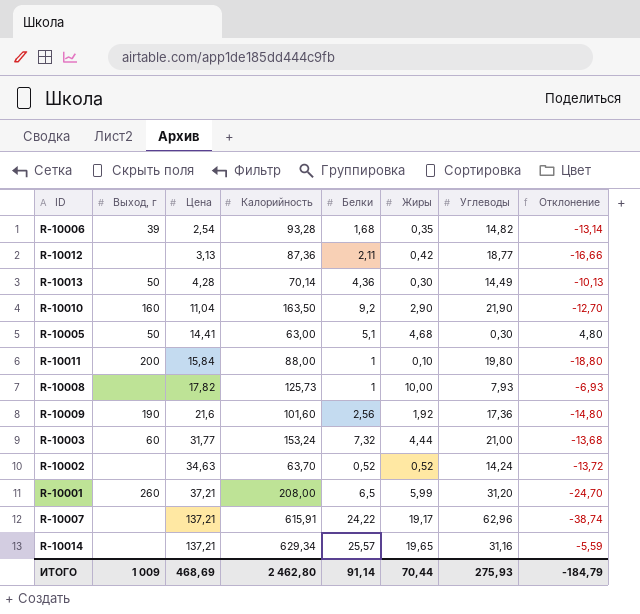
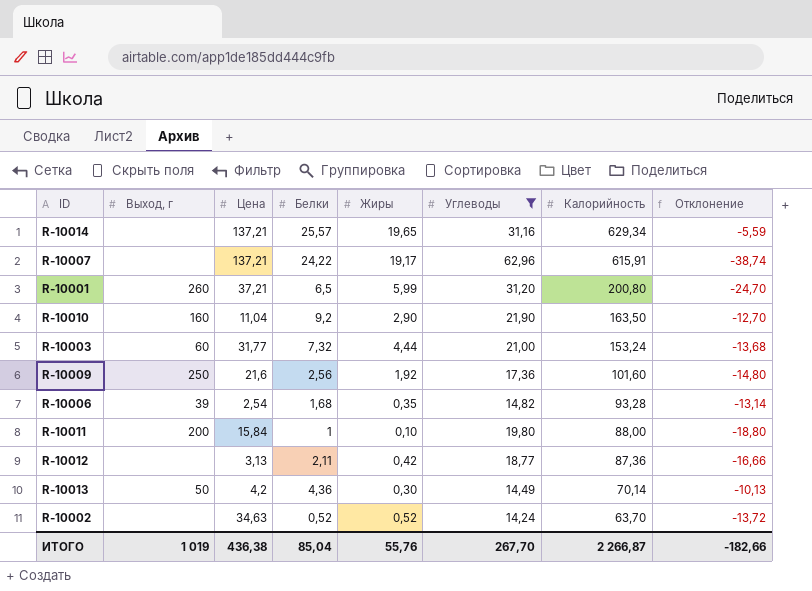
filter: none -> Углеводы >= 14,24
row order: Цена ascending -> Калорийность descending
column Калорийность | position: 4 -> 7
R-10001 | Калорийность: 208,00 -> 200,80
R-10009 | Выход, г: 190 -> 250
R-10013 | Цена: 4,28 -> 4,2
ИТОГО | Выход, г: 1 009 -> 1 019
ИТОГО | Цена: 468,69 -> 436,38
ИТОГО | Белки: 91,14 -> 85,04
ИТОГО | Жиры: 70,44 -> 55,76
ИТОГО | Углеводы: 275,93 -> 267,70
ИТОГО | Калорийность: 2 462,80 -> 2 266,87
ИТОГО | Отклонение: -184,79 -> -182,66

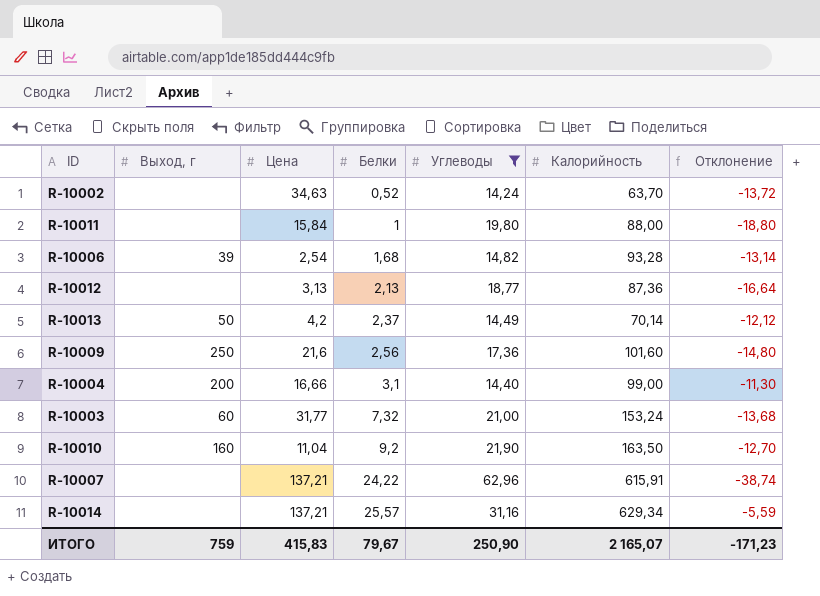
row order: Калорийность descending -> Белки ascending
column Жиры | position: 5 -> none
row R-10001: 260 | 37,21 | 6,5 | 5,99 | 31,20 | 200,80 | -24,70 -> none
R-10011 | Выход, г: 200 -> none
R-10012 | Белки: 2,11 -> 2,13
R-10012 | Отклонение: -16,66 -> -16,64
R-10013 | Белки: 4,36 -> 2,37
R-10013 | Отклонение: -10,13 -> -12,12
row R-10004: none -> 200 | 16,66 | 3,1 | 14,40 | 99,00 | -11,30
ИТОГО | Выход, г: 1 019 -> 759
ИТОГО | Цена: 436,38 -> 415,83
ИТОГО | Белки: 85,04 -> 79,67
ИТОГО | Углеводы: 267,70 -> 250,90
ИТОГО | Калорийность: 2 266,87 -> 2 165,07
ИТОГО | Отклонение: -182,66 -> -171,23

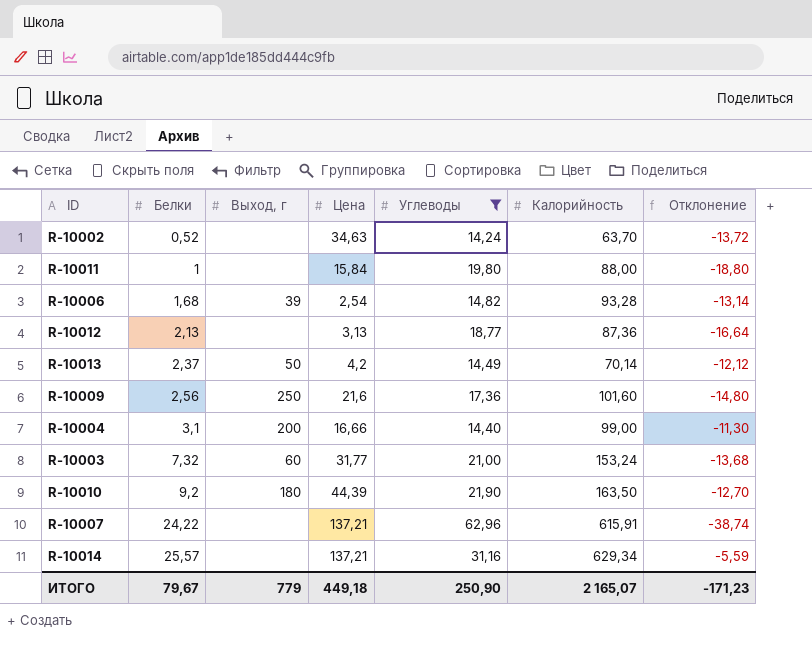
column Белки | position: 4 -> 2
R-10010 | Выход, г: 160 -> 180
R-10010 | Цена: 11,04 -> 44,39
ИТОГО | Выход, г: 759 -> 779
ИТОГО | Цена: 415,83 -> 449,18

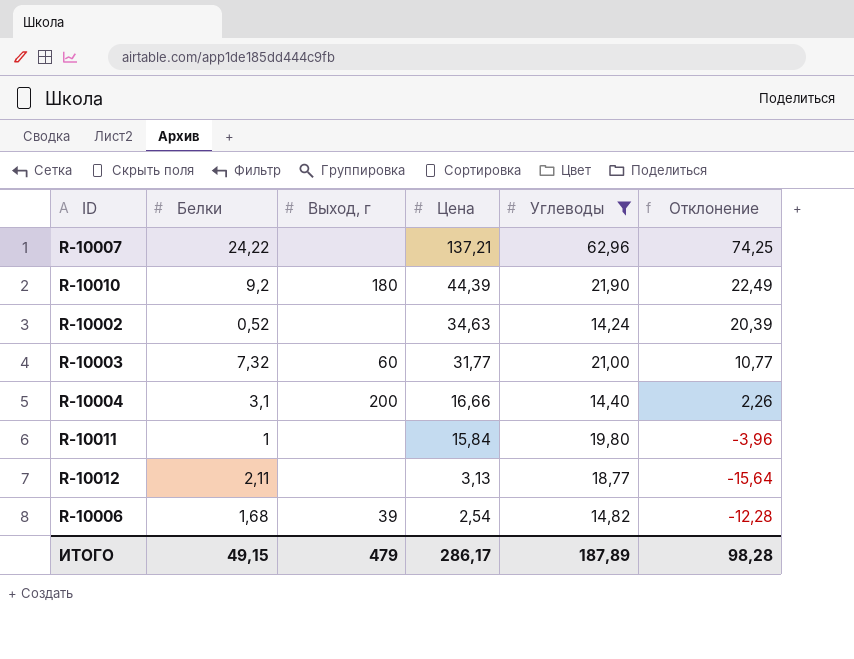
row order: Белки ascending -> Цена descending
column Калорийность | position: 6 -> none
column Отклонение | formula: [Белки] - [Углеводы] -> [Цена] - [Углеводы]
row R-10013: 2,37 | 50 | 4,2 | 14,49 | 70,14 | -12,12 -> none
row R-10009: 2,56 | 250 | 21,6 | 17,36 | 101,60 | -14,80 -> none
row R-10014: 25,57 | none | 137,21 | 31,16 | 629,34 | -5,59 -> none
R-10012 | Белки: 2,13 -> 2,11
ИТОГО | Белки: 79,67 -> 49,15
ИТОГО | Выход, г: 779 -> 479
ИТОГО | Цена: 449,18 -> 286,17
ИТОГО | Углеводы: 250,90 -> 187,89
ИТОГО | Отклонение: -171,23 -> 98,28

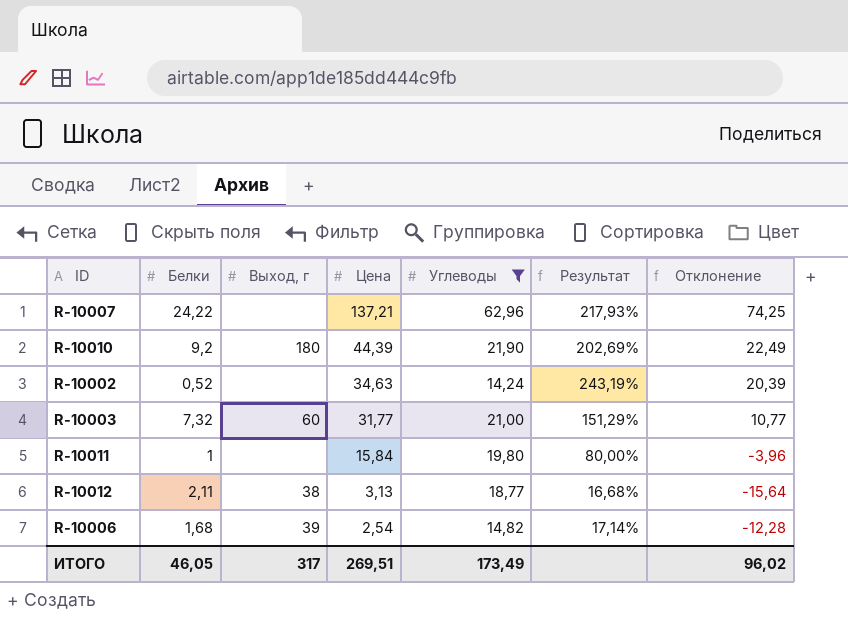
column Результат | formula: none -> [Цена] / [Углеводы]
row R-10004: 3,1 | 200 | 16,66 | 14,40 | 2,26 -> none
R-10012 | Выход, г: none -> 38
ИТОГО | Белки: 49,15 -> 46,05
ИТОГО | Выход, г: 479 -> 317
ИТОГО | Цена: 286,17 -> 269,51
ИТОГО | Углеводы: 187,89 -> 173,49
ИТОГО | Отклонение: 98,28 -> 96,02

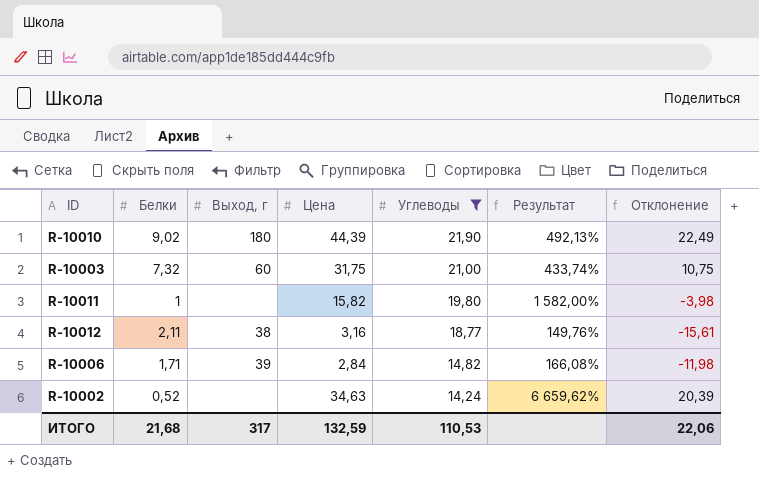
row order: Цена descending -> Углеводы descending
column Результат | formula: [Цена] / [Углеводы] -> [Цена] / [Белки]
row R-10007: 24,22 | none | 137,21 | 62,96 | 217,93% | 74,25 -> none
R-10010 | Белки: 9,2 -> 9,02
R-10003 | Цена: 31,77 -> 31,75
R-10003 | Отклонение: 10,77 -> 10,75
R-10011 | Цена: 15,84 -> 15,82
R-10011 | Отклонение: -3,96 -> -3,98
R-10012 | Цена: 3,13 -> 3,16
R-10012 | Отклонение: -15,64 -> -15,61
R-10006 | Белки: 1,68 -> 1,71
R-10006 | Цена: 2,54 -> 2,84
R-10006 | Отклонение: -12,28 -> -11,98
ИТОГО | Белки: 46,05 -> 21,68
ИТОГО | Цена: 269,51 -> 132,59
ИТОГО | Углеводы: 173,49 -> 110,53
ИТОГО | Отклонение: 96,02 -> 22,06

